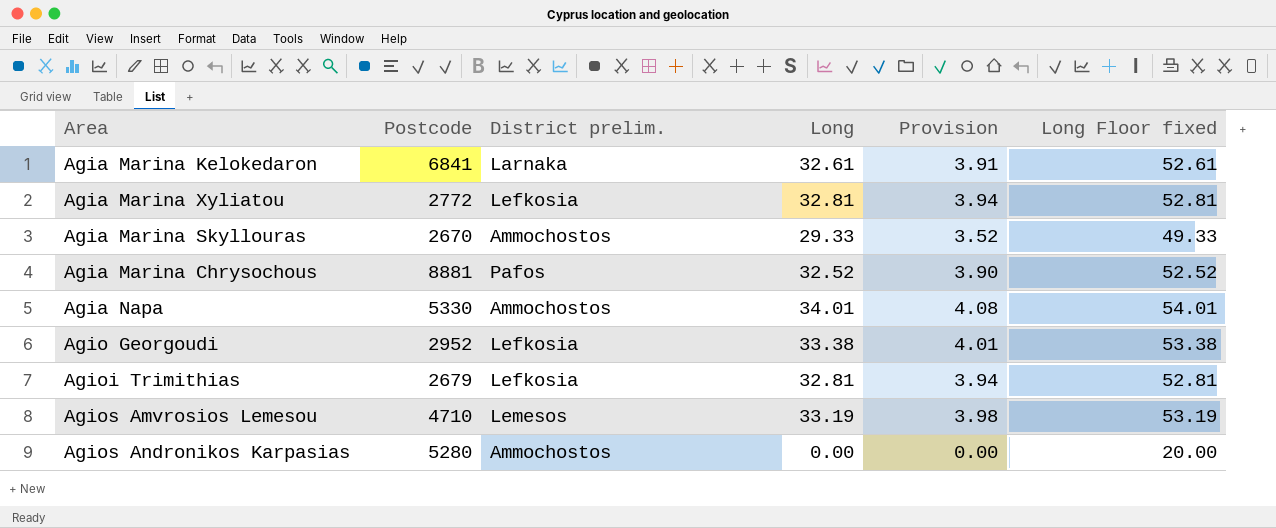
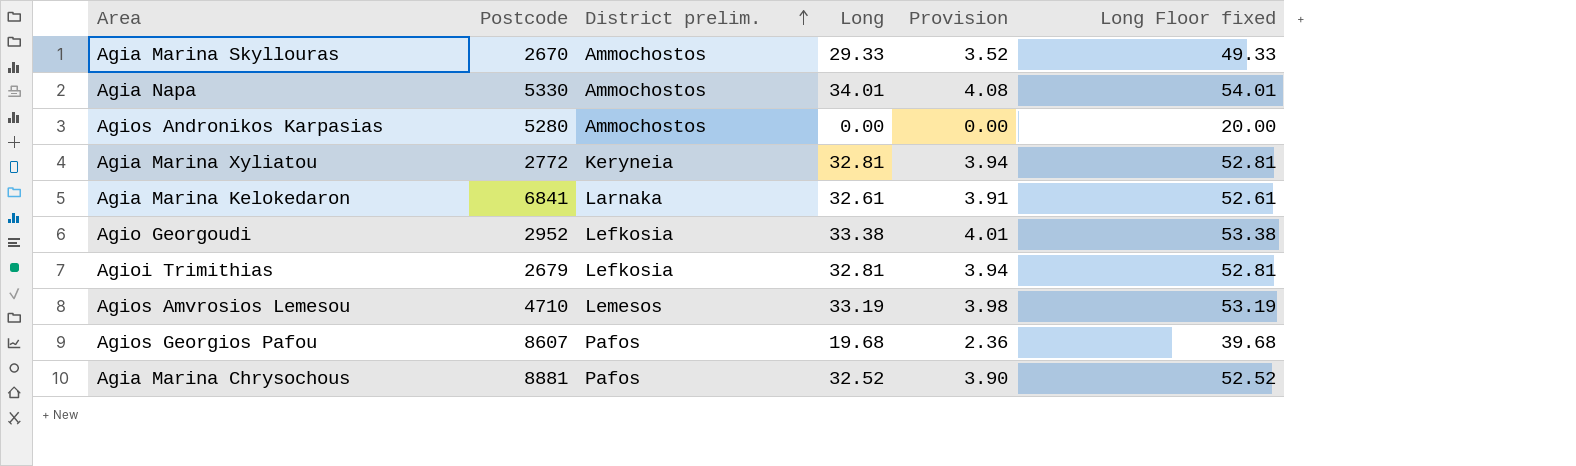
row order: none -> District prelim. ascending
Agia Marina Xyliatou | District prelim.: Lefkosia -> Keryneia
row Agios Georgios Pafou: none -> 8607 | Pafos | 19.68 | 2.36 | 39.68

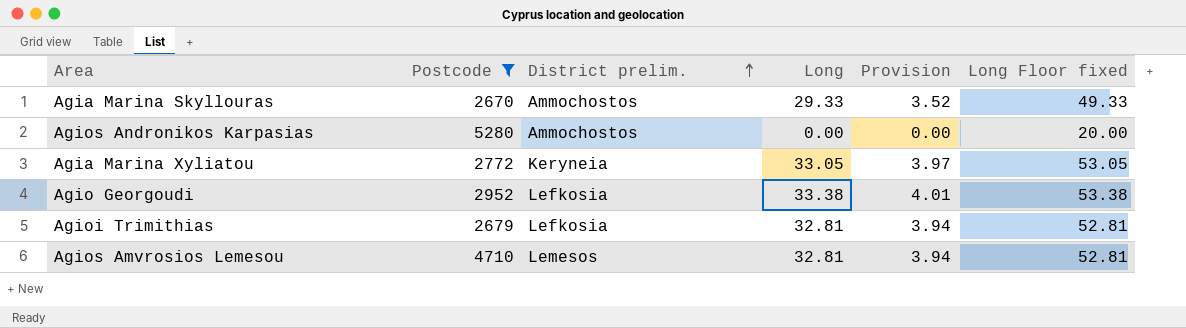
filter: none -> Postcode <= 5280
Agia Marina Xyliatou | Long: 32.81 -> 33.05
Agia Marina Xyliatou | Provision: 3.94 -> 3.97
Agia Marina Xyliatou | Long Floor fixed: 52.81 -> 53.05
Agios Amvrosios Lemesou | Long: 33.19 -> 32.81
Agios Amvrosios Lemesou | Provision: 3.98 -> 3.94
Agios Amvrosios Lemesou | Long Floor fixed: 53.19 -> 52.81

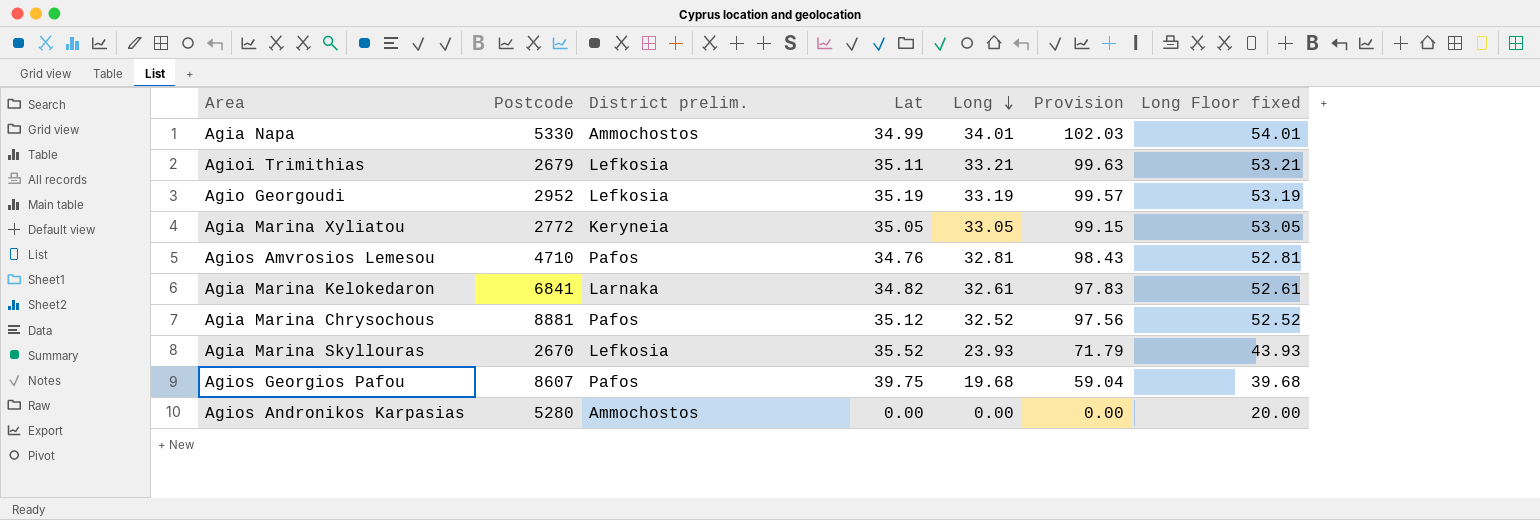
filter: Postcode <= 5280 -> none
row order: District prelim. ascending -> Long descending
column Lat | position: none -> 4
column Provision | formula: [Long] * 0.12 -> [Long] * 3
Agioi Trimithias | Long: 32.81 -> 33.21
Agioi Trimithias | Long Floor fixed: 52.81 -> 53.21
Agio Georgoudi | Long: 33.38 -> 33.19
Agio Georgoudi | Long Floor fixed: 53.38 -> 53.19
Agios Amvrosios Lemesou | District prelim.: Lemesos -> Pafos
Agia Marina Skyllouras | District prelim.: Ammochostos -> Lefkosia
Agia Marina Skyllouras | Long: 29.33 -> 23.93
Agia Marina Skyllouras | Long Floor fixed: 49.33 -> 43.93

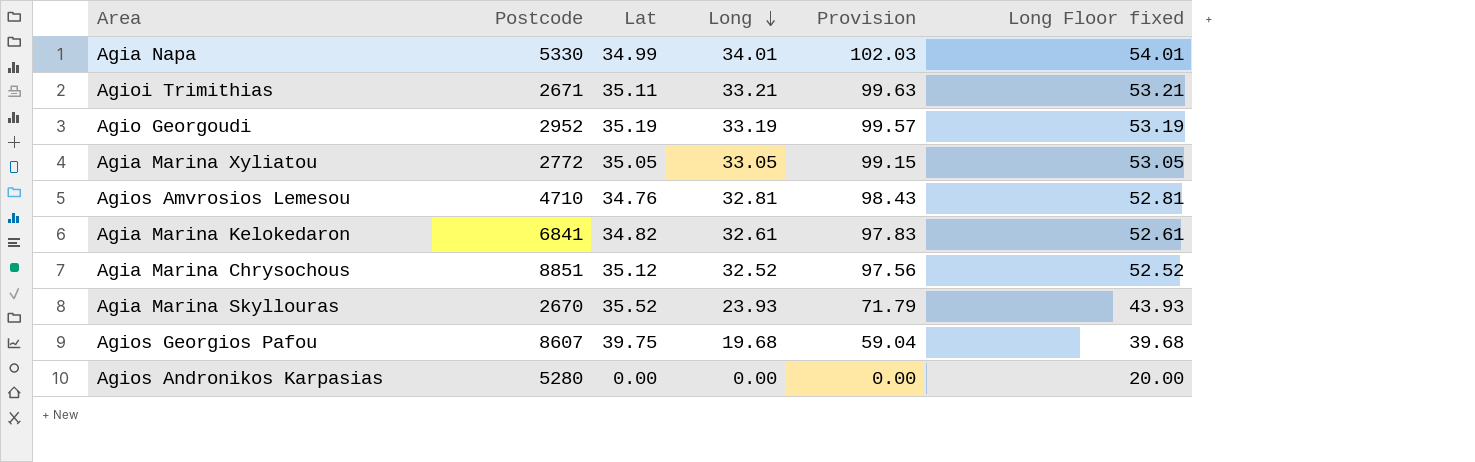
column District prelim. | position: 3 -> none
Agioi Trimithias | Postcode: 2679 -> 2671
Agia Marina Chrysochous | Postcode: 8881 -> 8851

